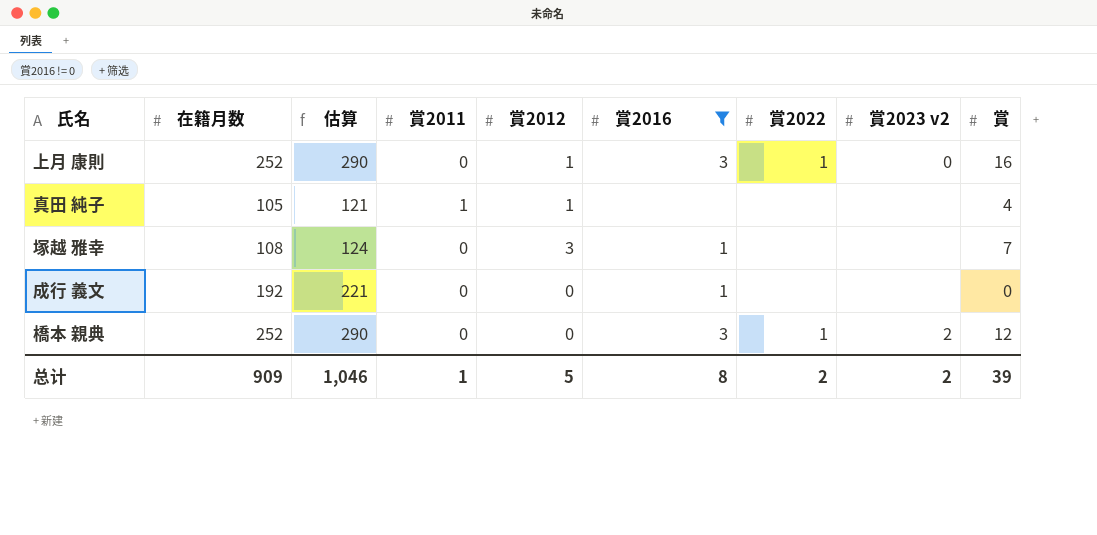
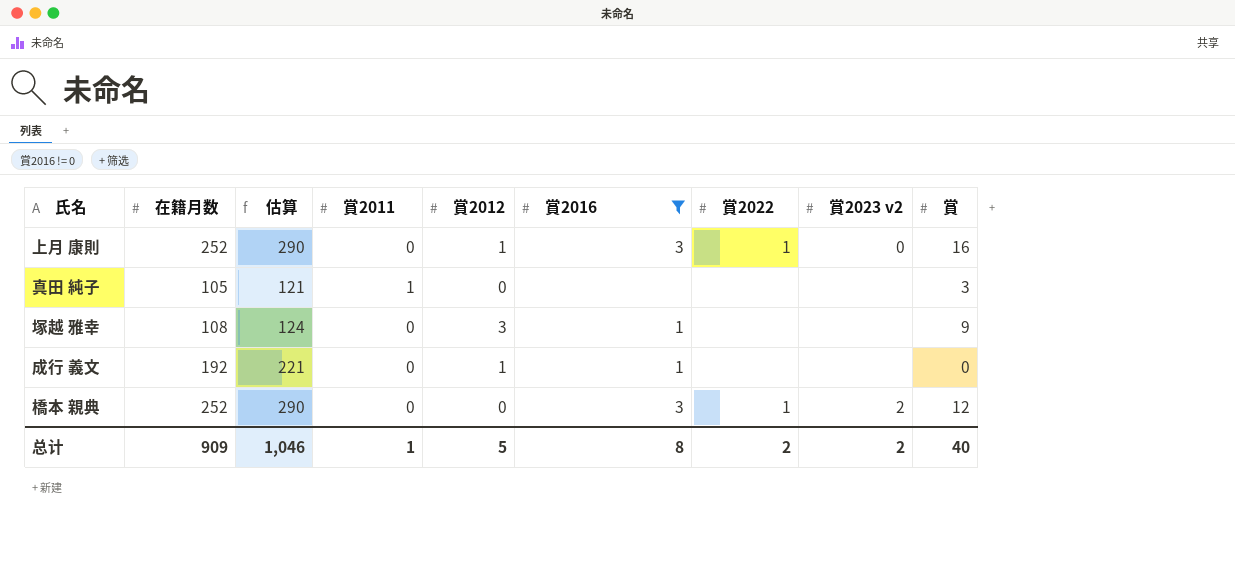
真田 純子 | 賞2012: 1 -> 0
真田 純子 | 賞: 4 -> 3
塚越 雅幸 | 賞: 7 -> 9
成行 義文 | 賞2012: 0 -> 1
总计 | 賞: 39 -> 40

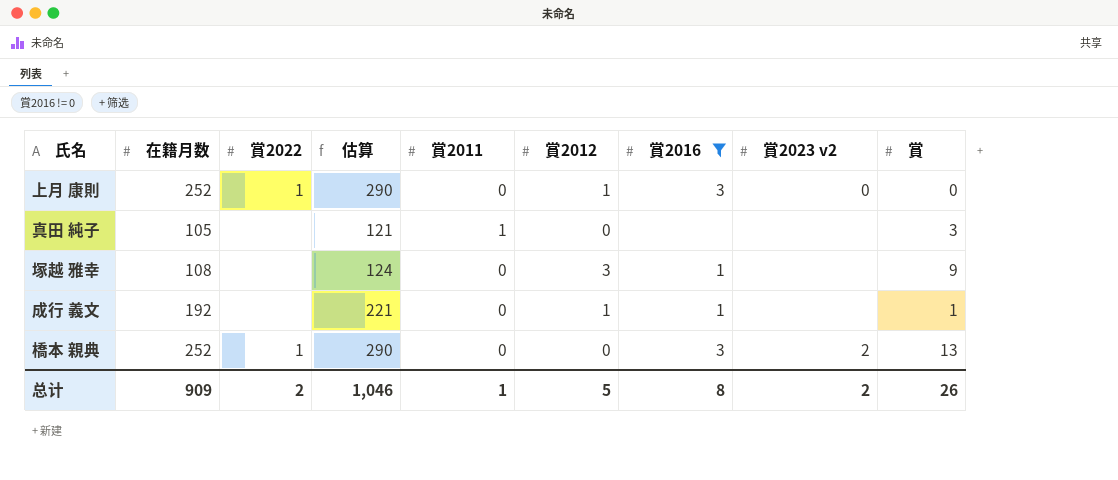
column 賞2022 | position: 7 -> 3
上月 康則 | 賞: 16 -> 0
成行 義文 | 賞: 0 -> 1
橋本 親典 | 賞: 12 -> 13
总计 | 賞: 40 -> 26

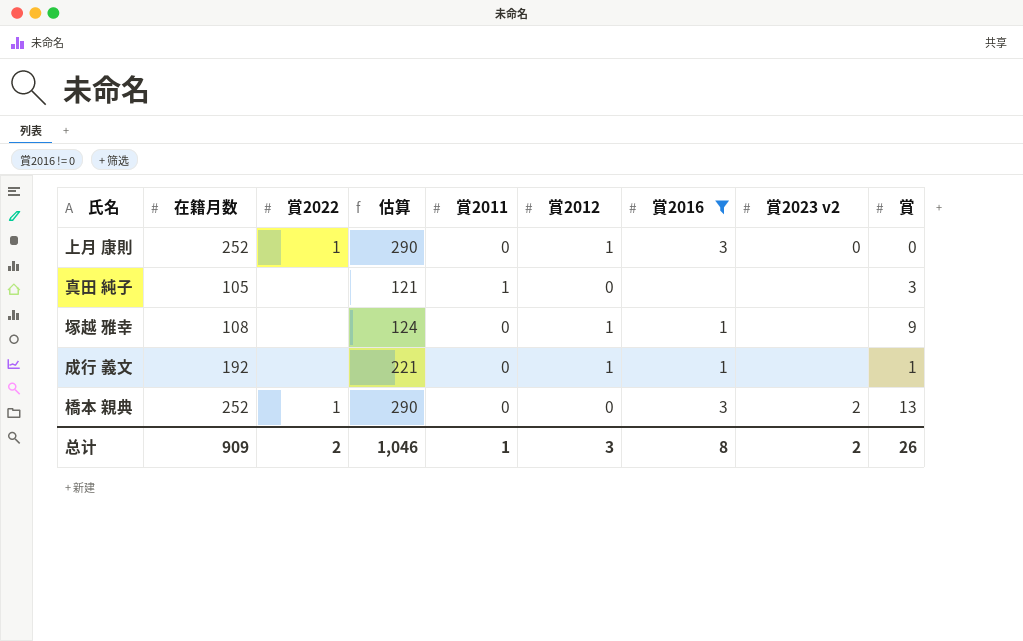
塚越 雅幸 | 賞2012: 3 -> 1
总计 | 賞2012: 5 -> 3

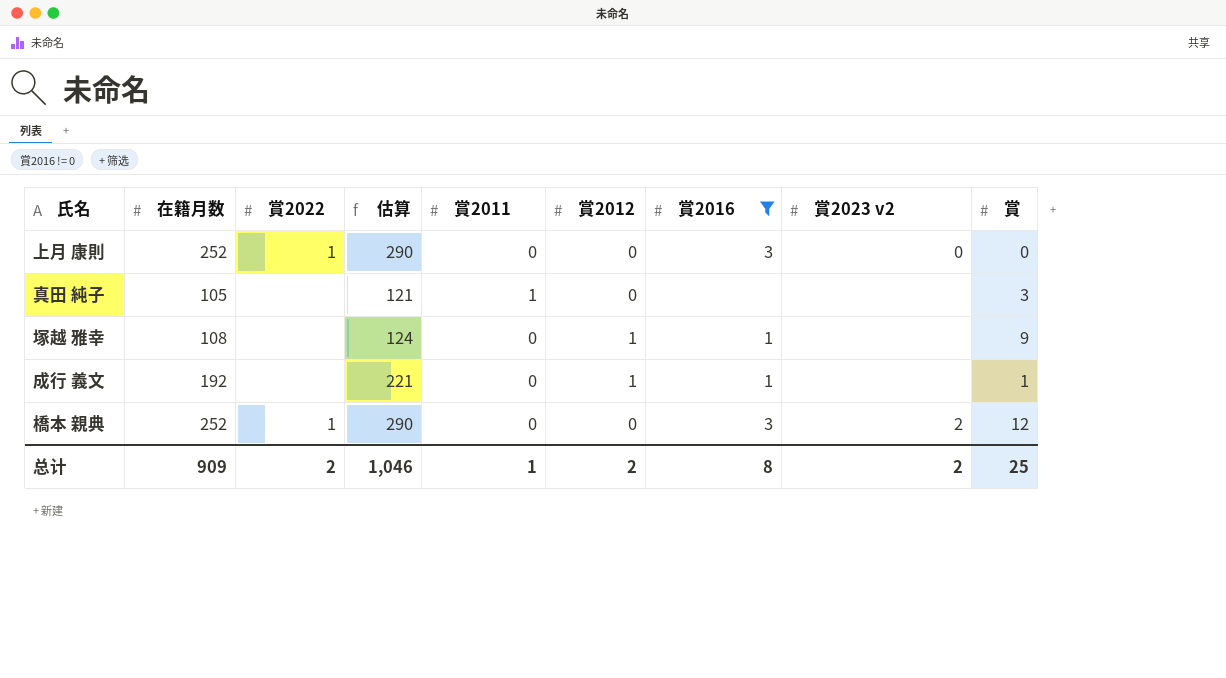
上月 康則 | 賞2012: 1 -> 0
橋本 親典 | 賞: 13 -> 12
总计 | 賞2012: 3 -> 2
总计 | 賞: 26 -> 25

